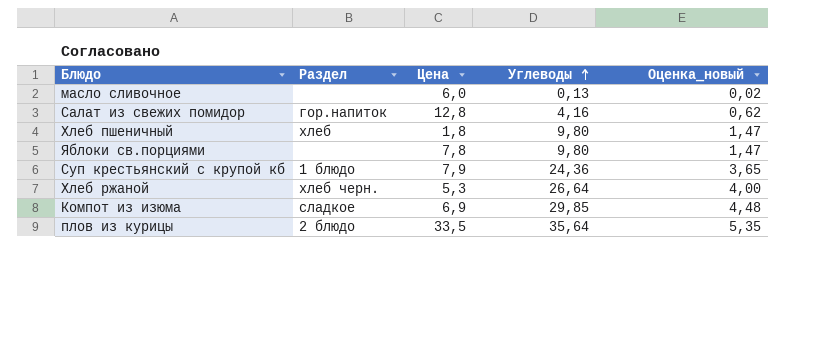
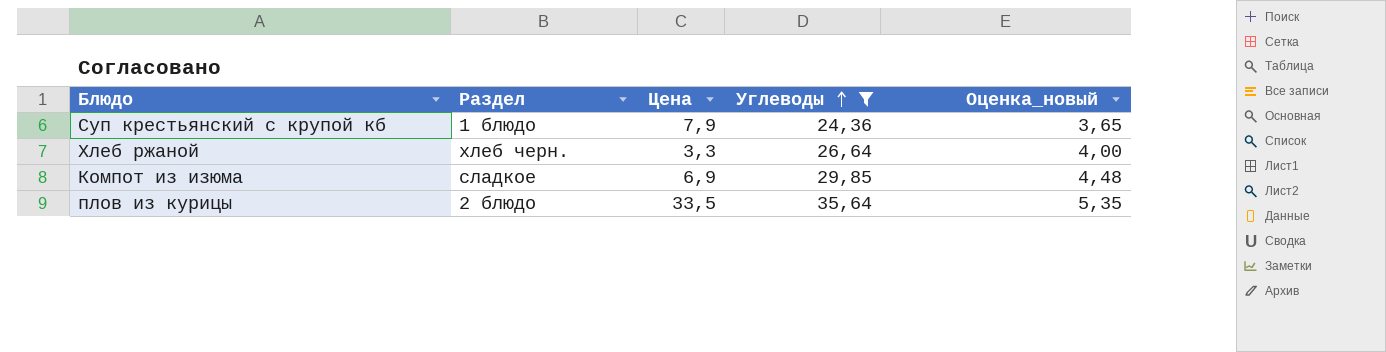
filter: none -> Углеводы >= 24,36
Хлеб ржаной | Цена: 5,3 -> 3,3

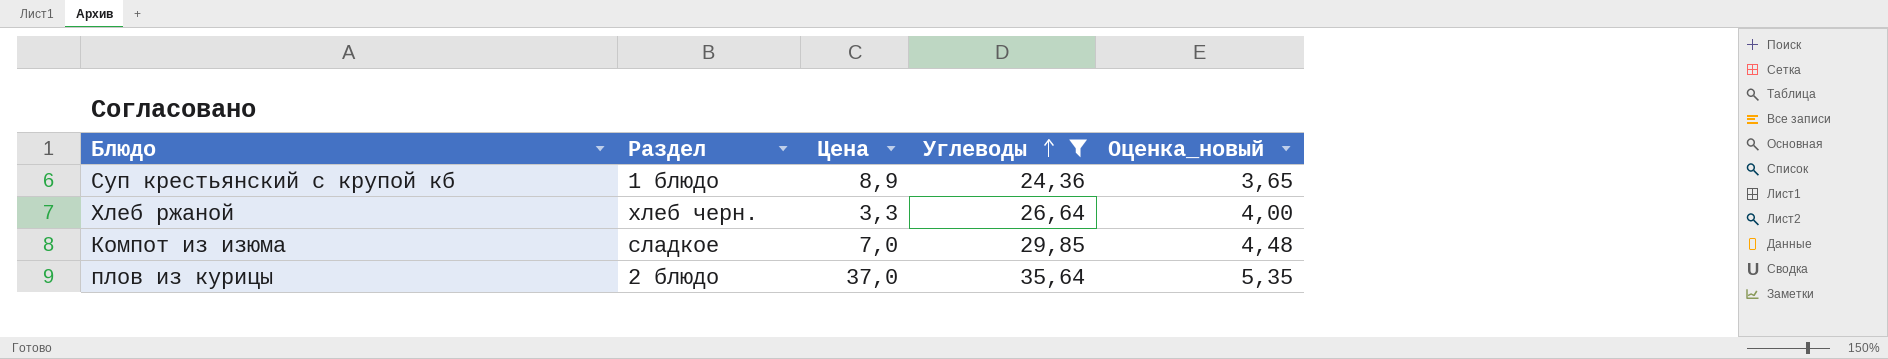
Суп крестьянский с крупой кб | Цена: 7,9 -> 8,9
Компот из изюма | Цена: 6,9 -> 7,0
плов из курицы | Цена: 33,5 -> 37,0

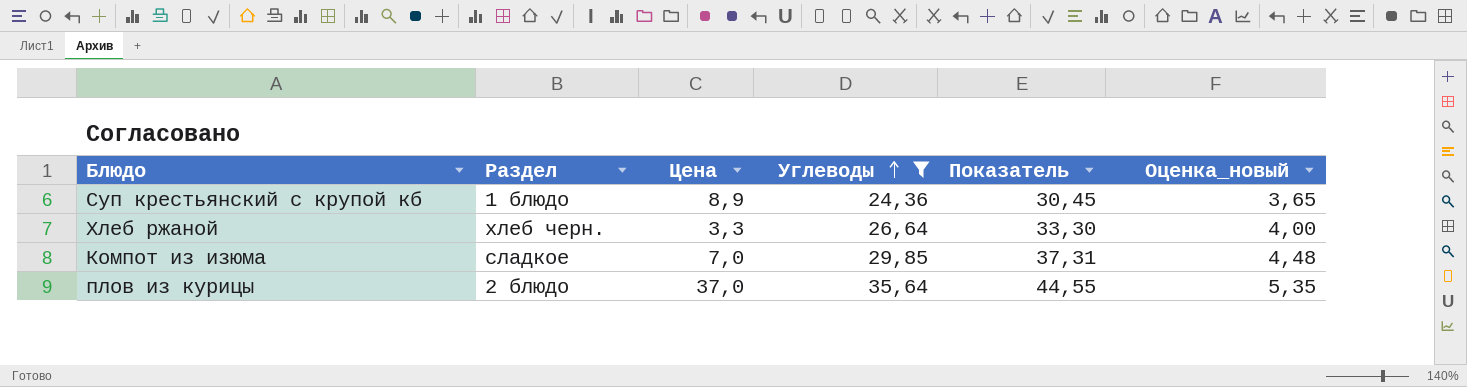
column Показатель | formula: none -> [Углеводы] * 1,25

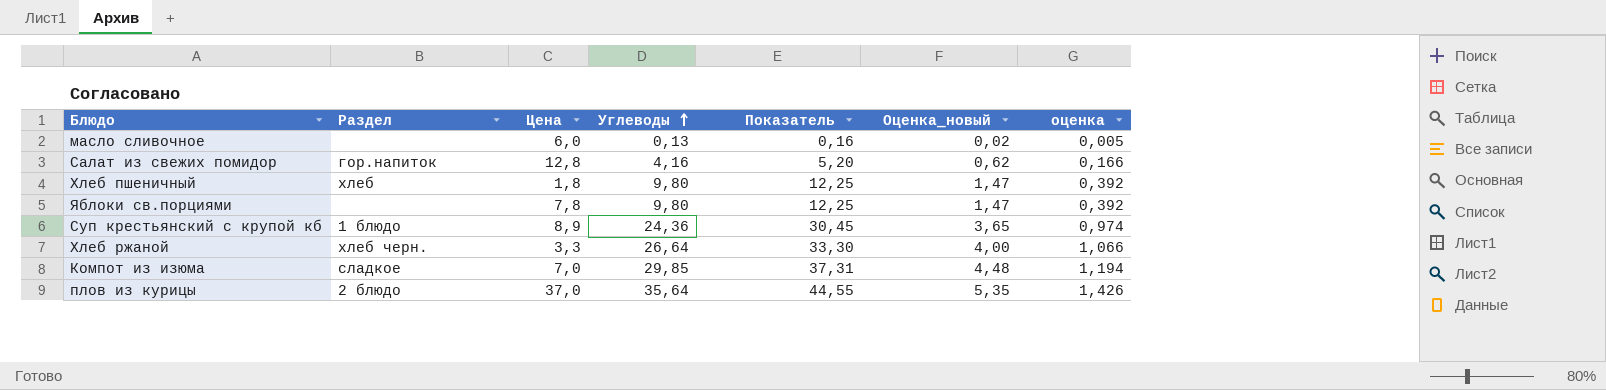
filter: Углеводы >= 24,36 -> none
column оценка | formula: none -> [Углеводы] * 0,04

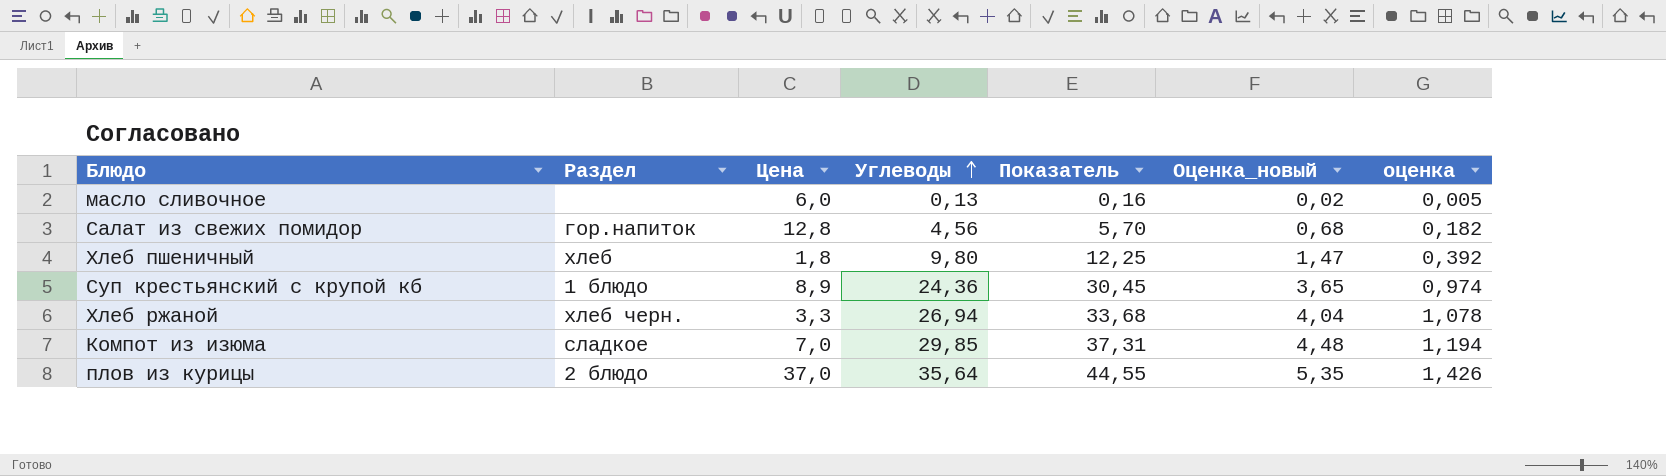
row Яблоки св.порциями: none | 7,8 | 9,80 | 12,25 | 1,47 | 0,392 -> none
Салат из свежих помидор | Углеводы: 4,16 -> 4,56
Салат из свежих помидор | Показатель: 5,20 -> 5,70
Салат из свежих помидор | Оценка_новый: 0,62 -> 0,68
Салат из свежих помидор | оценка: 0,166 -> 0,182
Хлеб ржаной | Углеводы: 26,64 -> 26,94
Хлеб ржаной | Показатель: 33,30 -> 33,68
Хлеб ржаной | Оценка_новый: 4,00 -> 4,04
Хлеб ржаной | оценка: 1,066 -> 1,078

